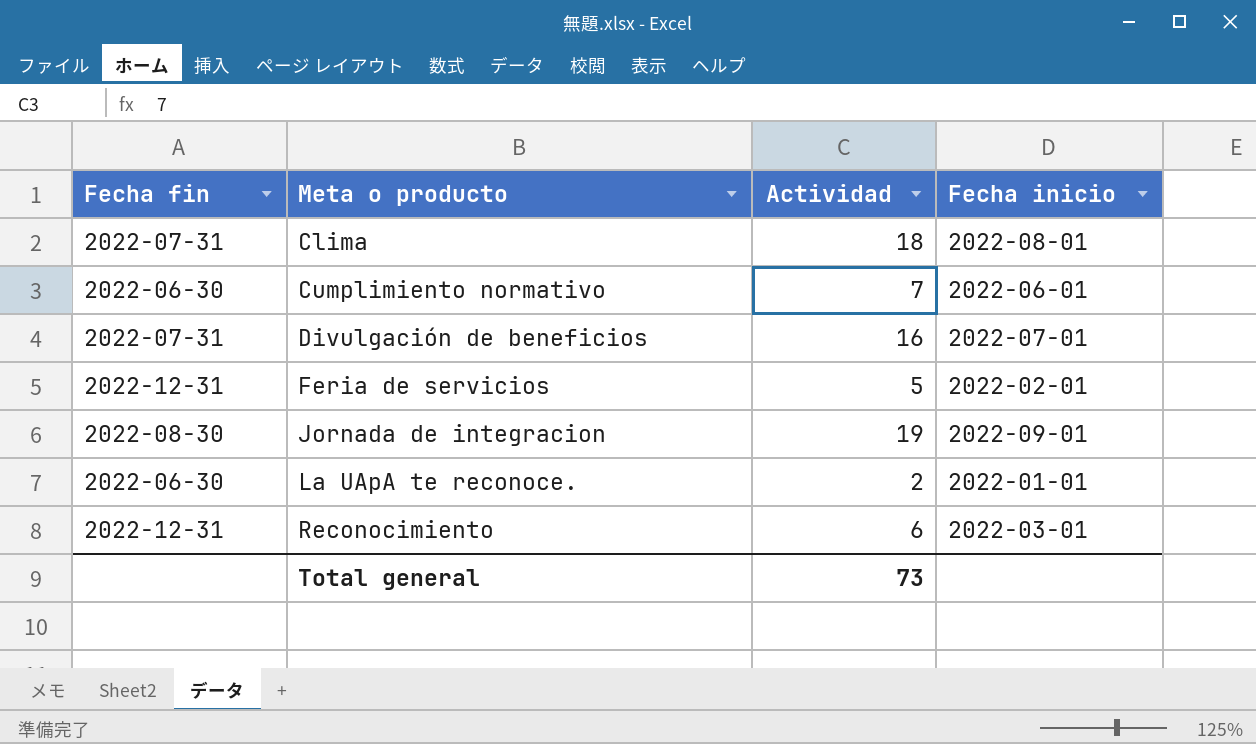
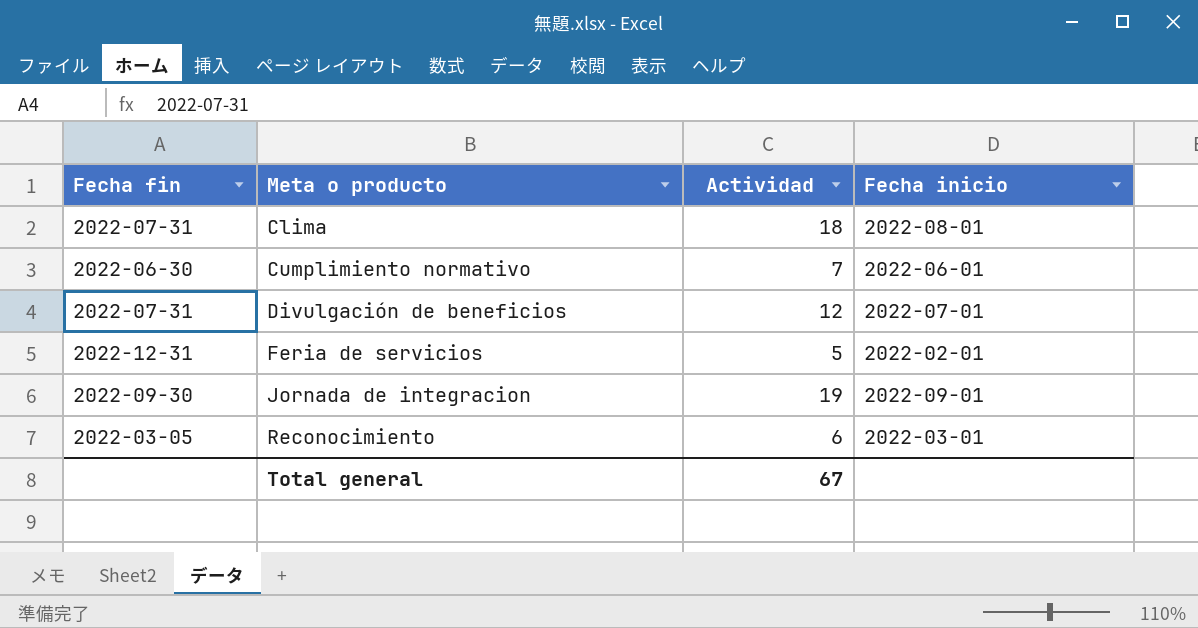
row La UApA te reconoce.: 2022-06-30 | 2 | 2022-01-01 -> none
Divulgación de beneficios | Actividad: 16 -> 12
Jornada de integracion | Fecha fin: 2022-08-30 -> 2022-09-30
Reconocimiento | Fecha fin: 2022-12-31 -> 2022-03-05
Total general | Actividad: 73 -> 67

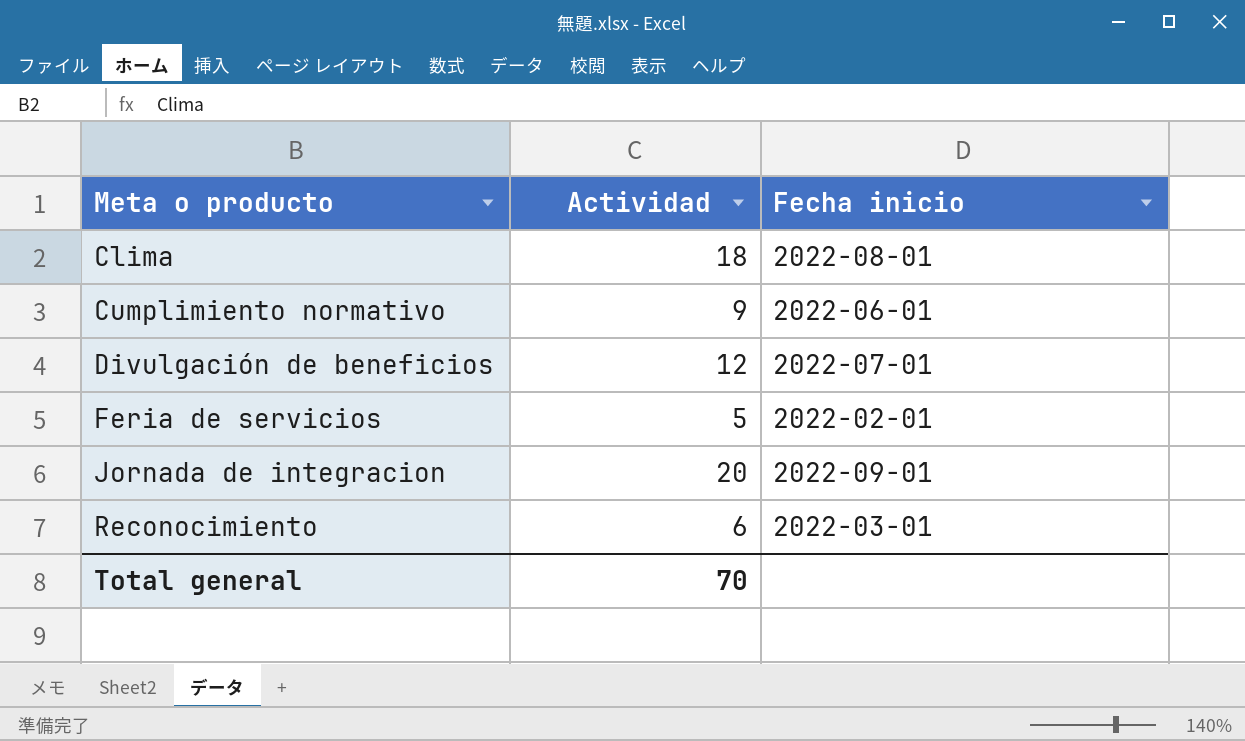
column Fecha fin | position: 1 -> none
Cumplimiento normativo | Actividad: 7 -> 9
Jornada de integracion | Actividad: 19 -> 20
Total general | Actividad: 67 -> 70

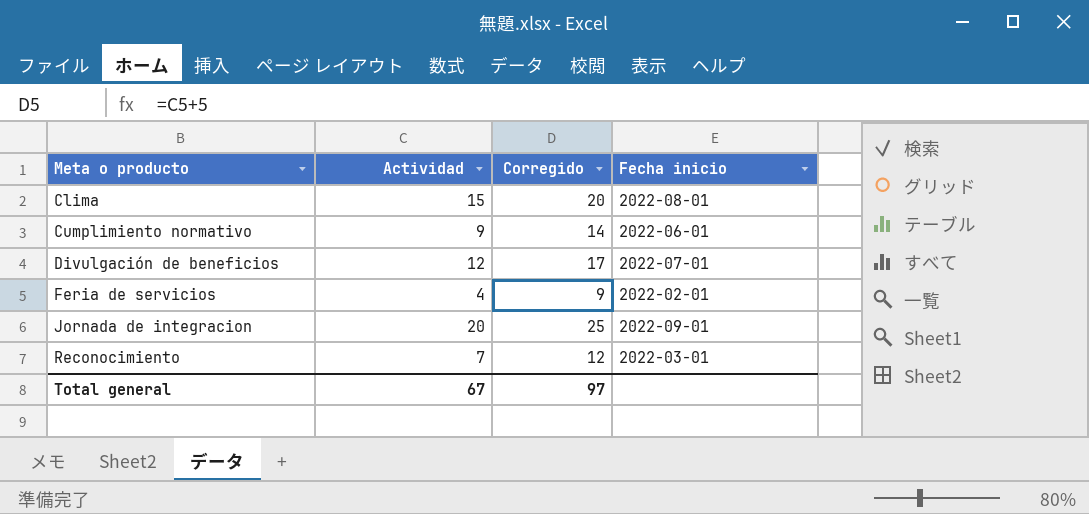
column Corregido | formula: none -> [Actividad] + 5
Clima | Actividad: 18 -> 15
Feria de servicios | Actividad: 5 -> 4
Reconocimiento | Actividad: 6 -> 7
Total general | Actividad: 70 -> 67

